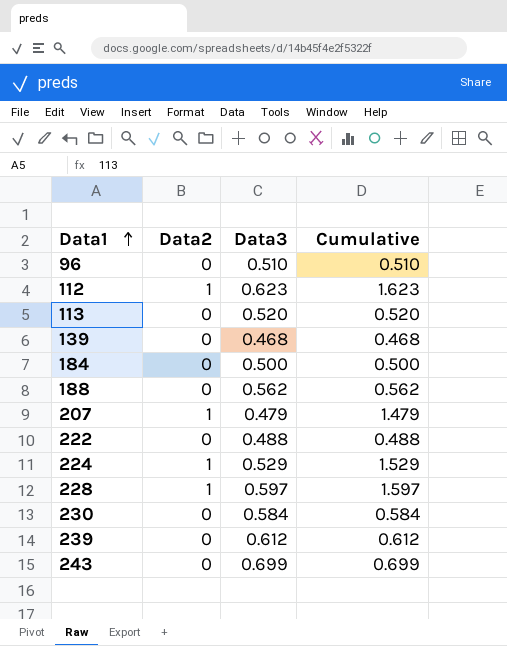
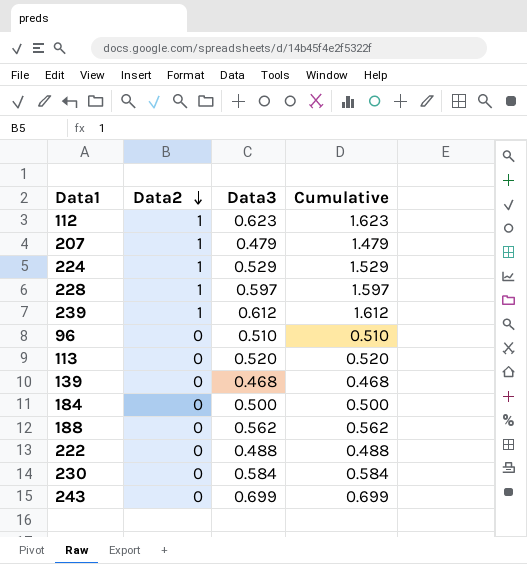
row order: Data1 ascending -> Data2 descending
239 | Data2: 0 -> 1
239 | Cumulative: 0.612 -> 1.612

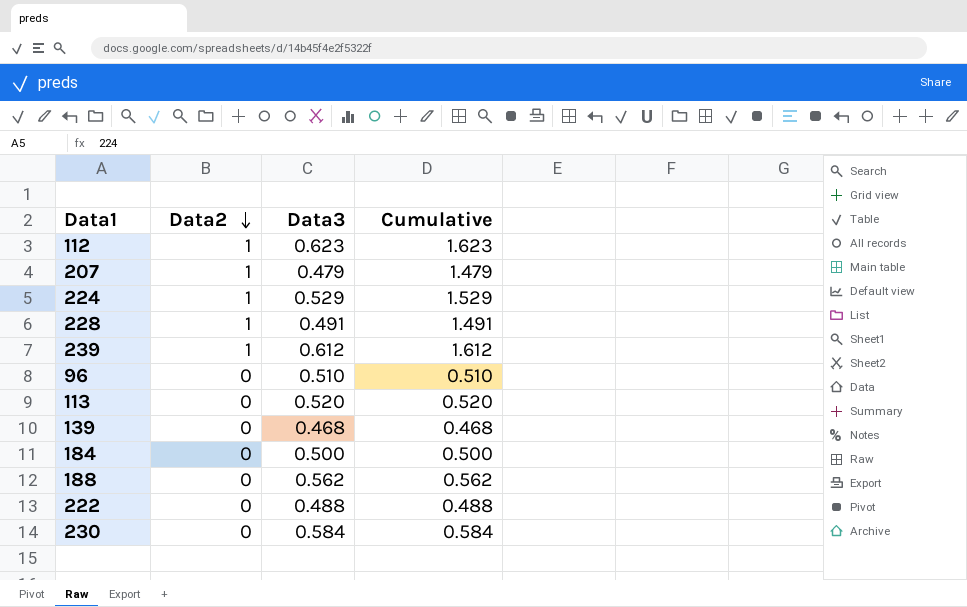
row 243: 0 | 0.699 | 0.699 -> none
228 | Data3: 0.597 -> 0.491
228 | Cumulative: 1.597 -> 1.491

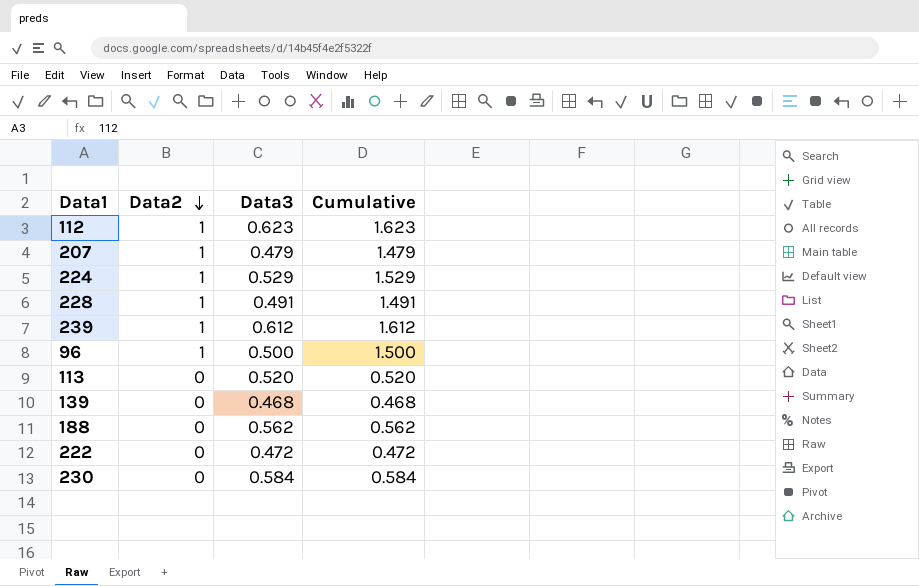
row 184: 0 | 0.500 | 0.500 -> none
96 | Data2: 0 -> 1
96 | Data3: 0.510 -> 0.500
96 | Cumulative: 0.510 -> 1.500
222 | Data3: 0.488 -> 0.472
222 | Cumulative: 0.488 -> 0.472

